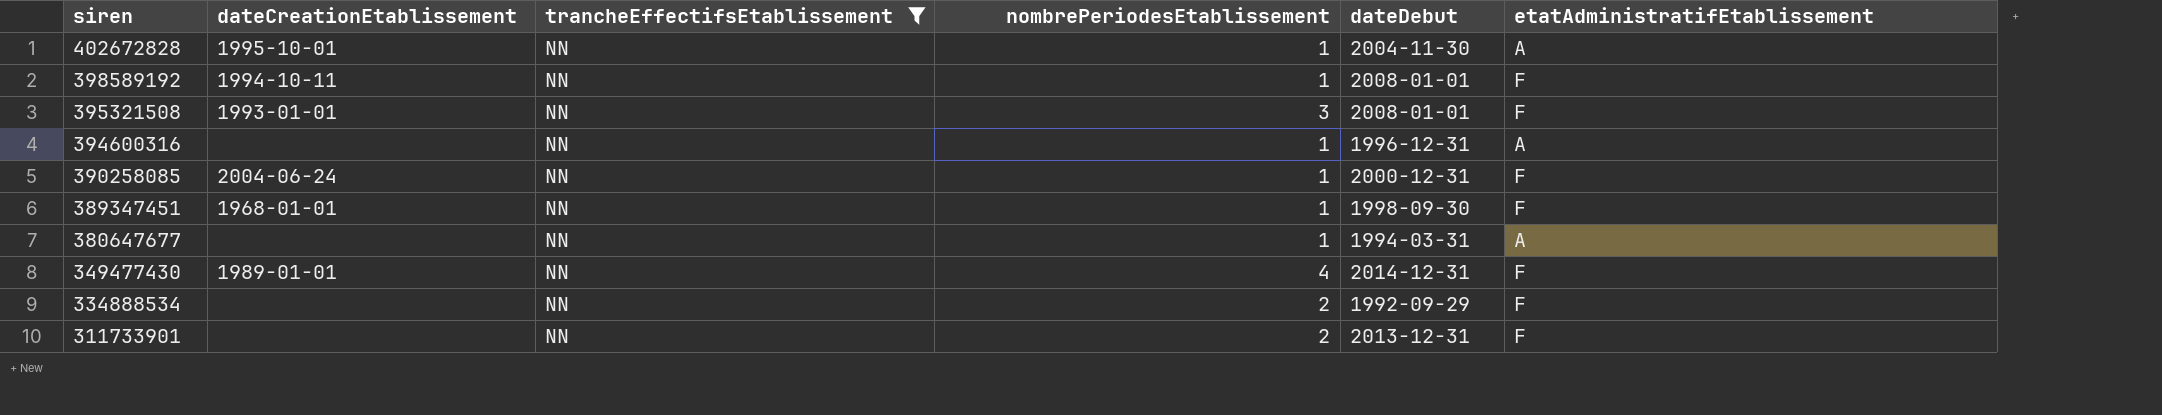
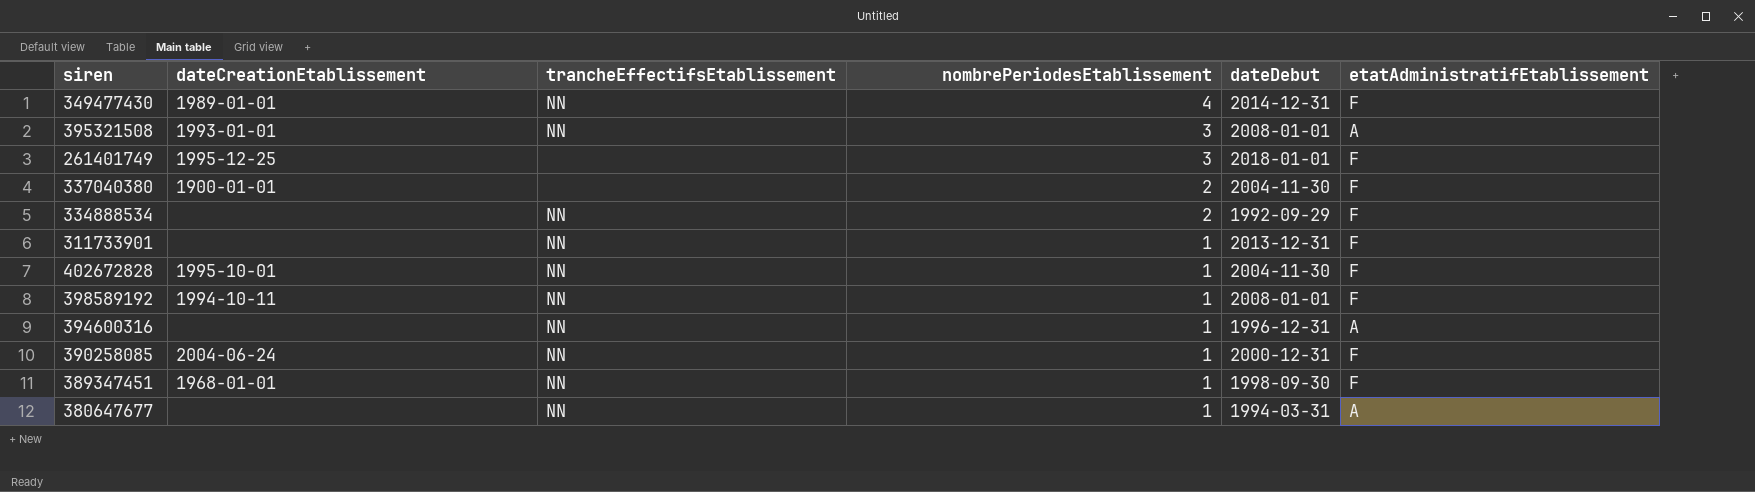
filter: trancheEffectifsEtablissement = NN -> none
row order: siren descending -> nombrePeriodesEtablissement descending
395321508 | etatAdministratifEtablissement: F -> A
311733901 | nombrePeriodesEtablissement: 2 -> 1
402672828 | etatAdministratifEtablissement: A -> F

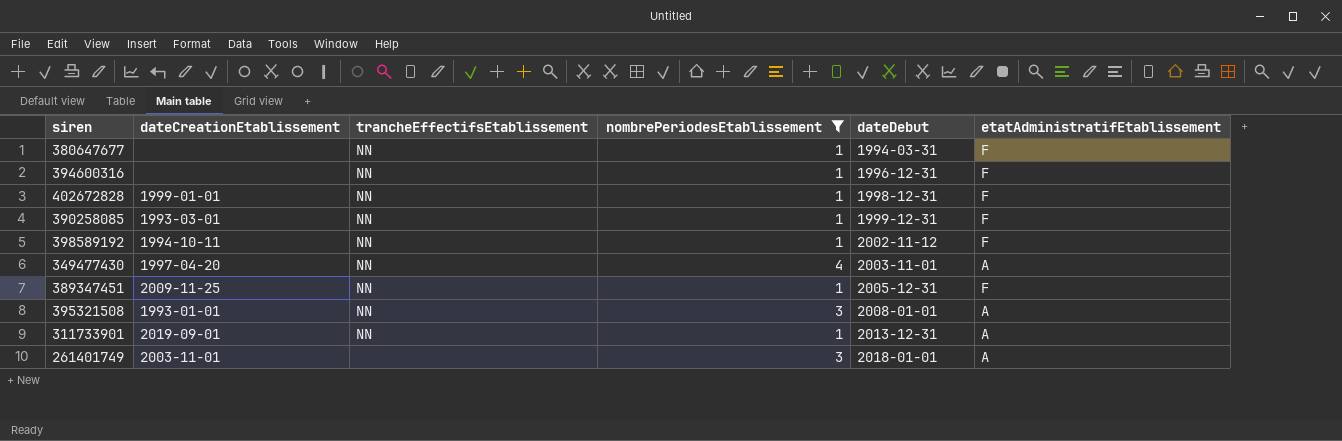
filter: none -> nombrePeriodesEtablissement != 2
row order: nombrePeriodesEtablissement descending -> dateDebut ascending
380647677 | etatAdministratifEtablissement: A -> F
394600316 | etatAdministratifEtablissement: A -> F
402672828 | dateCreationEtablissement: 1995-10-01 -> 1999-01-01
402672828 | dateDebut: 2004-11-30 -> 1998-12-31
390258085 | dateCreationEtablissement: 2004-06-24 -> 1993-03-01
390258085 | dateDebut: 2000-12-31 -> 1999-12-31
398589192 | dateDebut: 2008-01-01 -> 2002-11-12
349477430 | dateCreationEtablissement: 1989-01-01 -> 1997-04-20
349477430 | dateDebut: 2014-12-31 -> 2003-11-01
349477430 | etatAdministratifEtablissement: F -> A
389347451 | dateCreationEtablissement: 1968-01-01 -> 2009-11-25
389347451 | dateDebut: 1998-09-30 -> 2005-12-31
311733901 | dateCreationEtablissement: none -> 2019-09-01
311733901 | etatAdministratifEtablissement: F -> A
261401749 | dateCreationEtablissement: 1995-12-25 -> 2003-11-01
261401749 | etatAdministratifEtablissement: F -> A

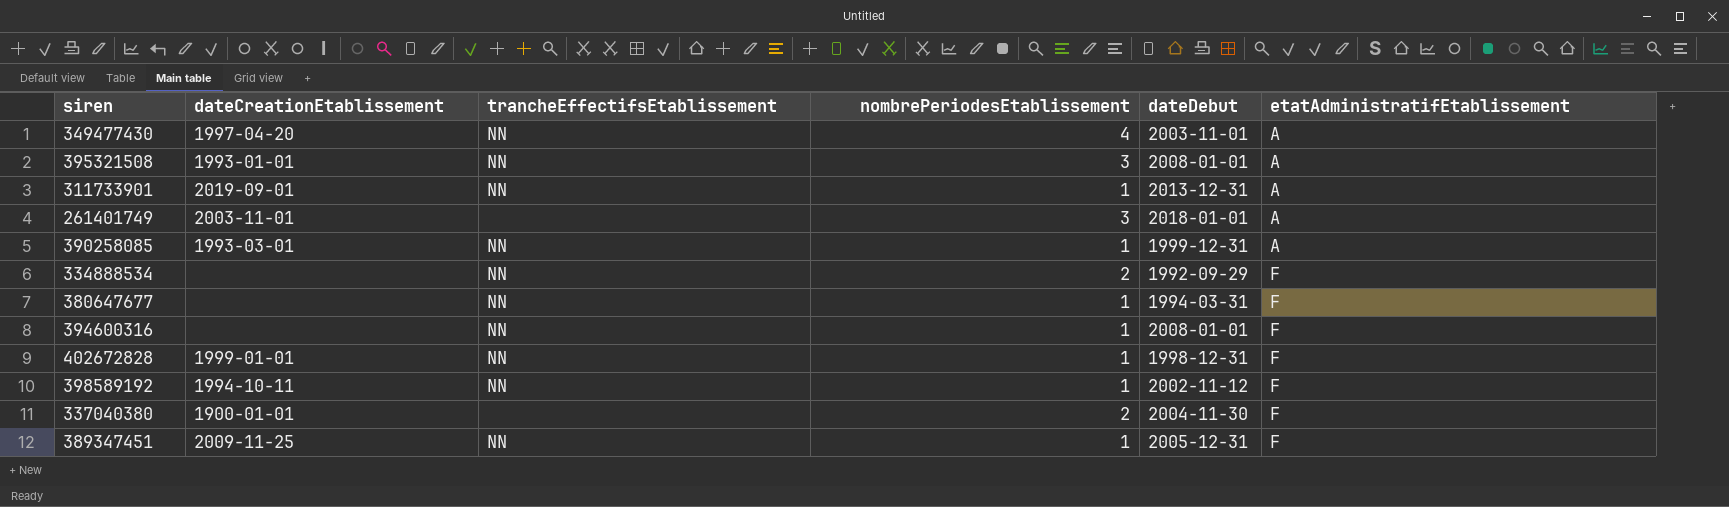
filter: nombrePeriodesEtablissement != 2 -> none
row order: dateDebut ascending -> etatAdministratifEtablissement ascending
390258085 | etatAdministratifEtablissement: F -> A
394600316 | dateDebut: 1996-12-31 -> 2008-01-01

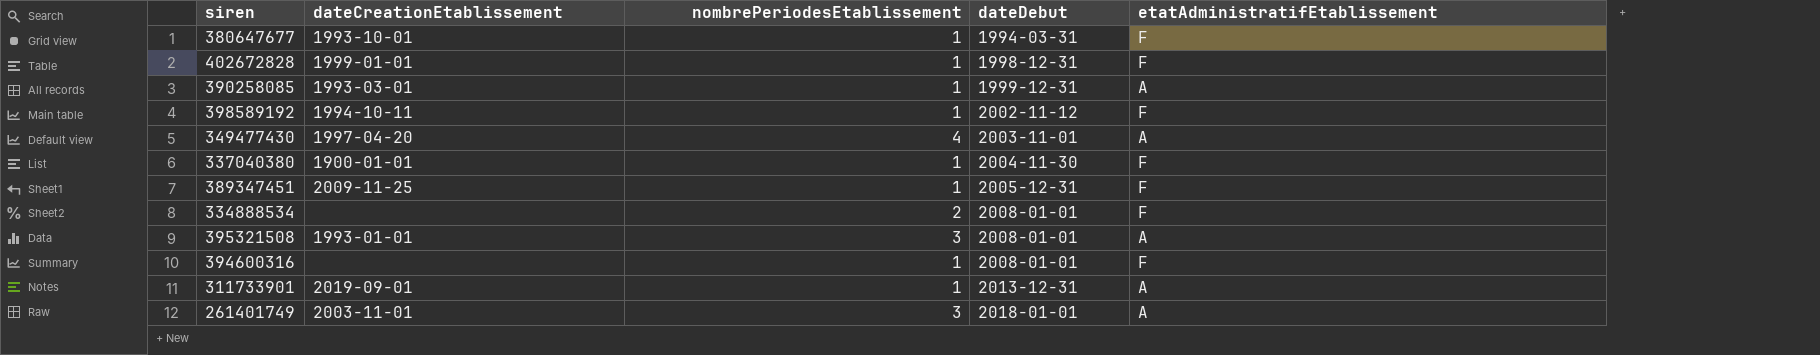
row order: etatAdministratifEtablissement ascending -> dateDebut ascending
column trancheEffectifsEtablissement | position: 3 -> none
380647677 | dateCreationEtablissement: none -> 1993-10-01
337040380 | nombrePeriodesEtablissement: 2 -> 1
334888534 | dateDebut: 1992-09-29 -> 2008-01-01

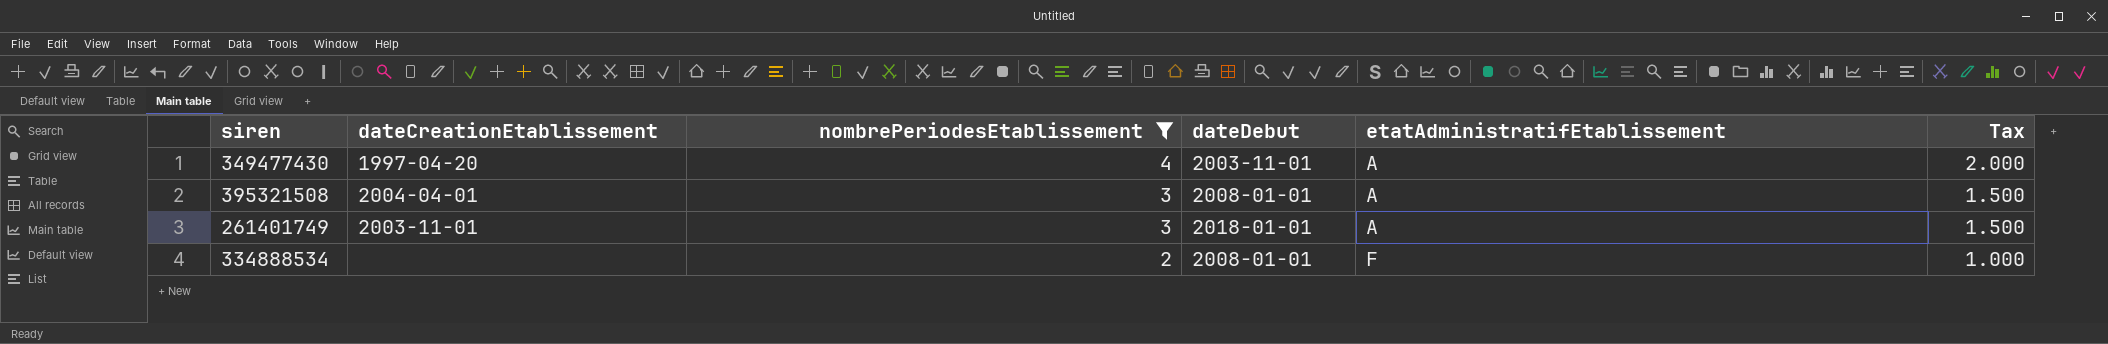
filter: none -> nombrePeriodesEtablissement != 1
row order: dateDebut ascending -> nombrePeriodesEtablissement descending
column Tax | formula: none -> [nombrePeriodesEtablissement] * 0.5
395321508 | dateCreationEtablissement: 1993-01-01 -> 2004-04-01

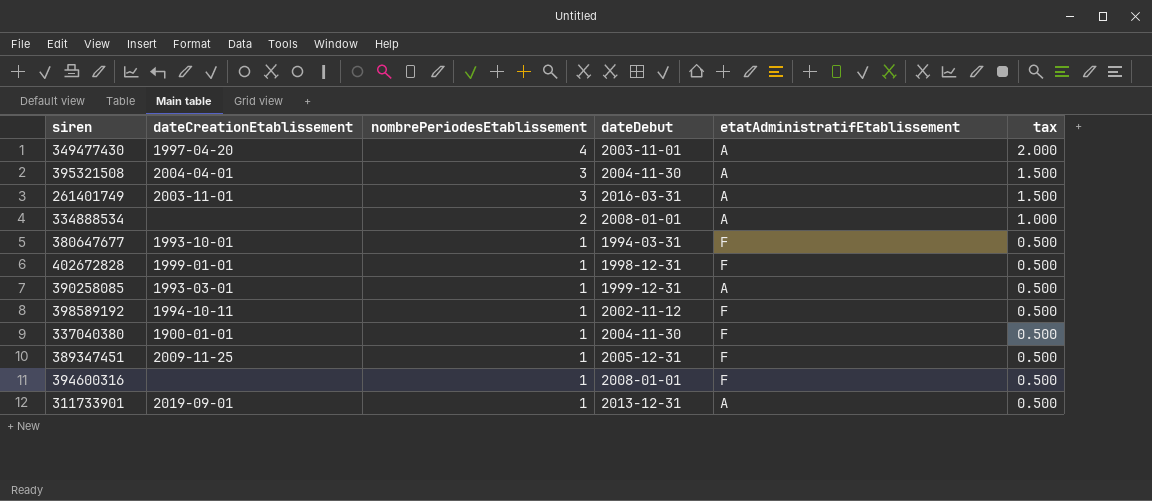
filter: nombrePeriodesEtablissement != 1 -> none
column name: Tax -> tax
395321508 | dateDebut: 2008-01-01 -> 2004-11-30
261401749 | dateDebut: 2018-01-01 -> 2016-03-31
334888534 | etatAdministratifEtablissement: F -> A

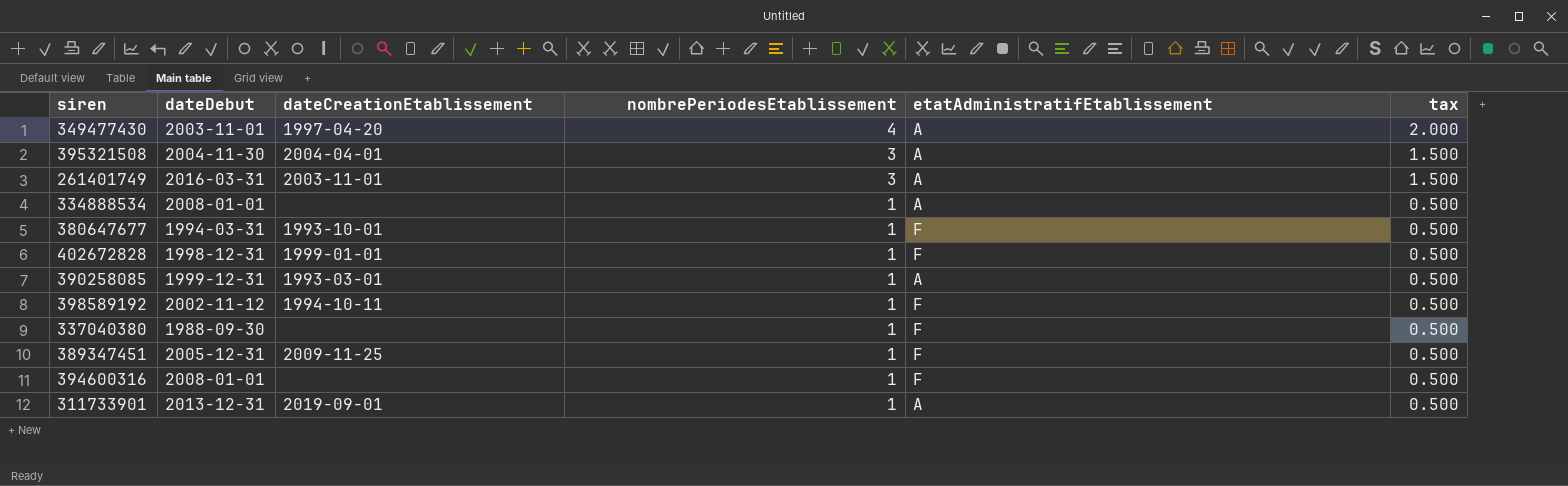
column dateDebut | position: 4 -> 2
334888534 | nombrePeriodesEtablissement: 2 -> 1
334888534 | tax: 1.000 -> 0.500
337040380 | dateDebut: 2004-11-30 -> 1988-09-30
337040380 | dateCreationEtablissement: 1900-01-01 -> none

